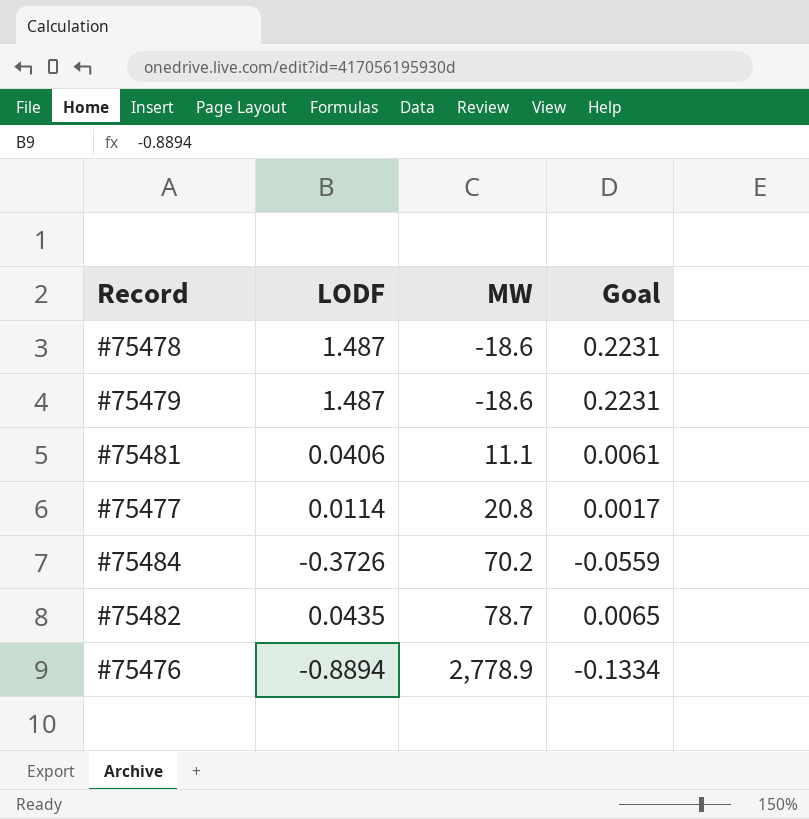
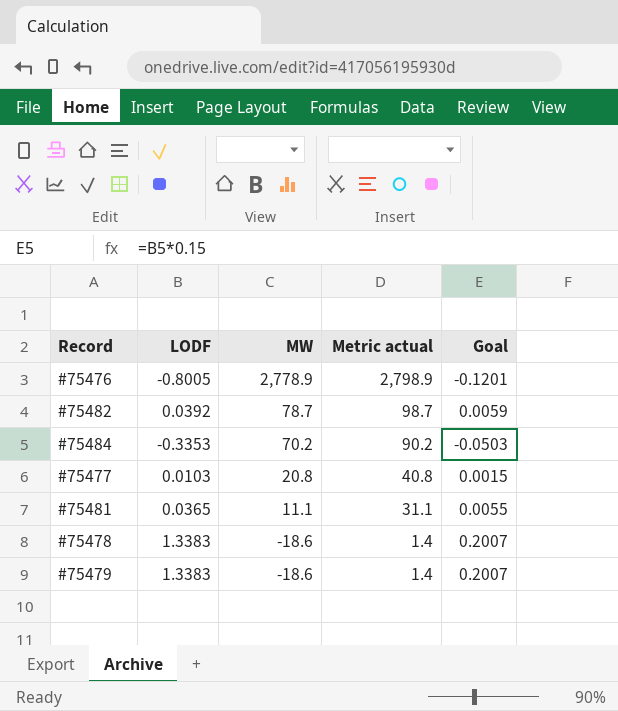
row order: MW ascending -> MW descending
column Metric actual | formula: none -> [MW] + 20
#75476 | LODF: -0.8894 -> -0.8005
#75476 | Goal: -0.1334 -> -0.1201
#75482 | LODF: 0.0435 -> 0.0392
#75482 | Goal: 0.0065 -> 0.0059
#75484 | LODF: -0.3726 -> -0.3353
#75484 | Goal: -0.0559 -> -0.0503
#75477 | LODF: 0.0114 -> 0.0103
#75477 | Goal: 0.0017 -> 0.0015
#75481 | LODF: 0.0406 -> 0.0365
#75481 | Goal: 0.0061 -> 0.0055
#75478 | LODF: 1.487 -> 1.3383
#75478 | Goal: 0.2231 -> 0.2007
#75479 | LODF: 1.487 -> 1.3383
#75479 | Goal: 0.2231 -> 0.2007

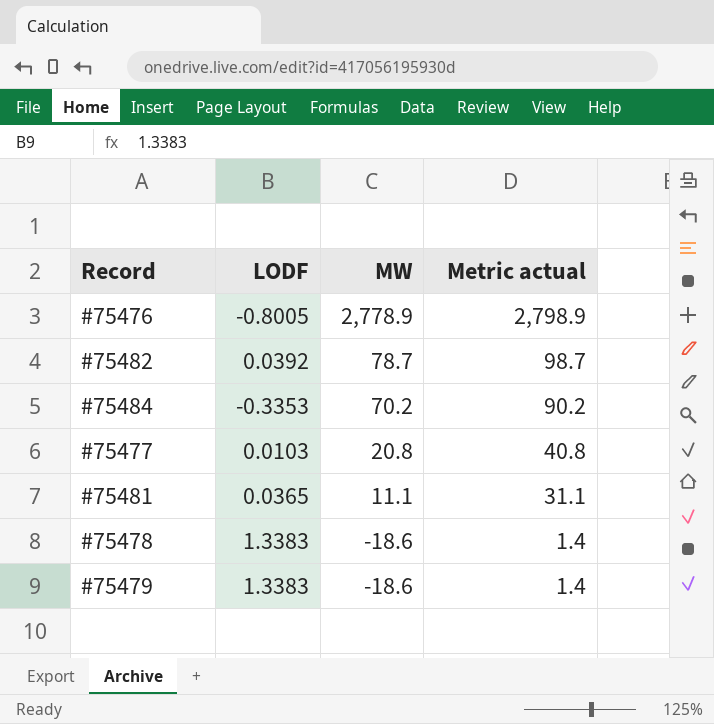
column Goal | formula: [LODF] * 0.15 -> none

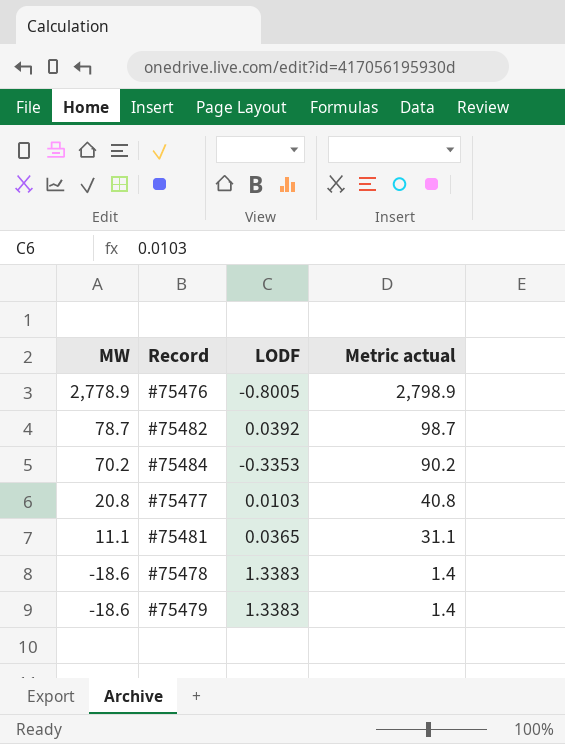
column MW | position: 3 -> 1

